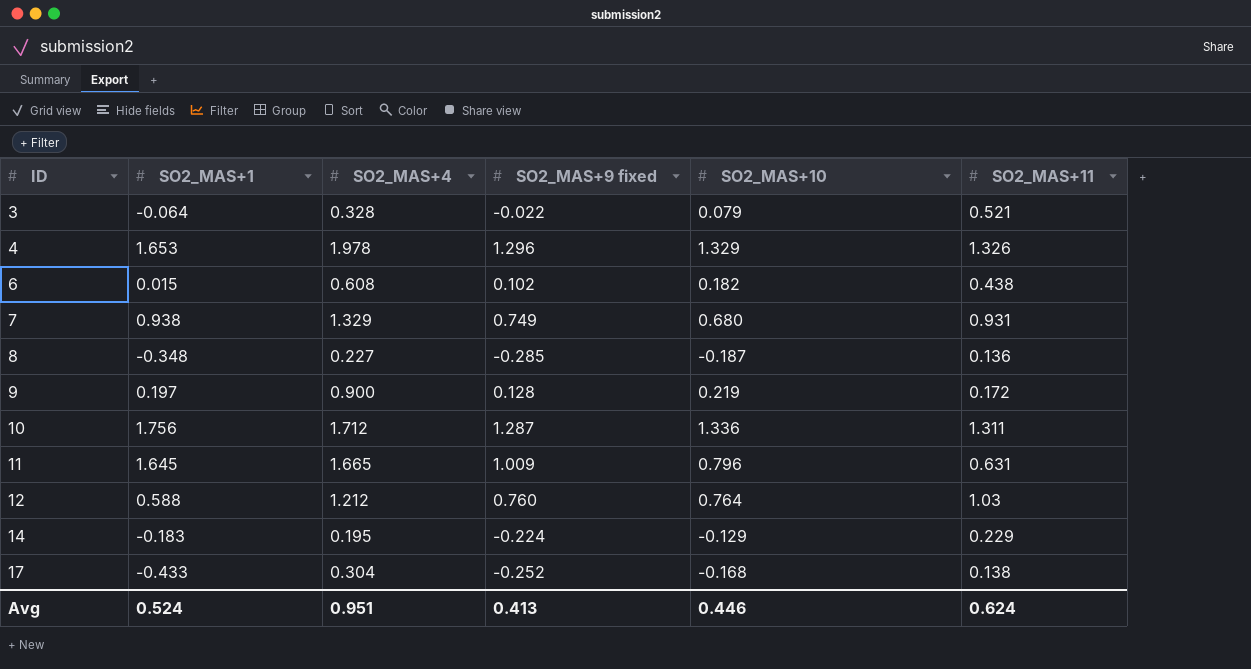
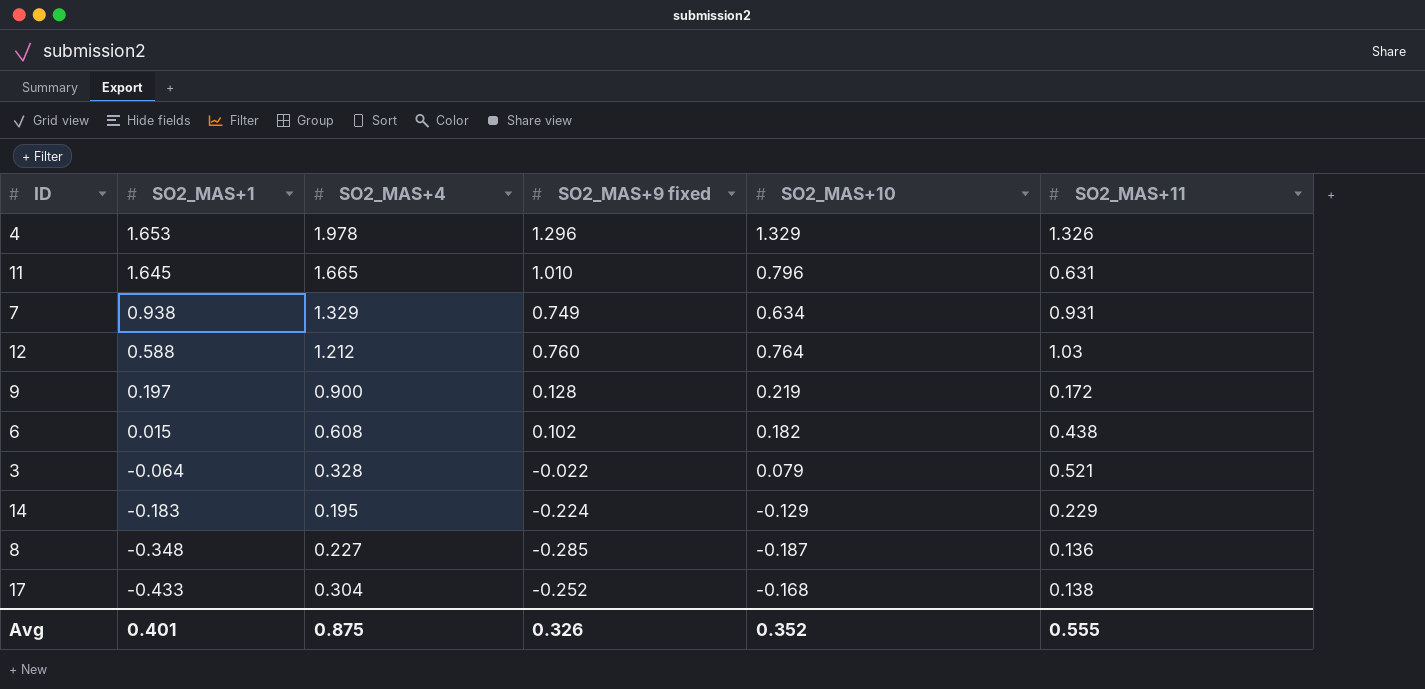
row order: ID ascending -> SO2_MAS+1 descending
row 10: 1.756 | 1.712 | 1.287 | 1.336 | 1.311 -> none
11 | SO2_MAS+9 fixed: 1.009 -> 1.010
7 | SO2_MAS+10: 0.680 -> 0.634
Avg | SO2_MAS+1: 0.524 -> 0.401
Avg | SO2_MAS+4: 0.951 -> 0.875
Avg | SO2_MAS+9 fixed: 0.413 -> 0.326
Avg | SO2_MAS+10: 0.446 -> 0.352
Avg | SO2_MAS+11: 0.624 -> 0.555

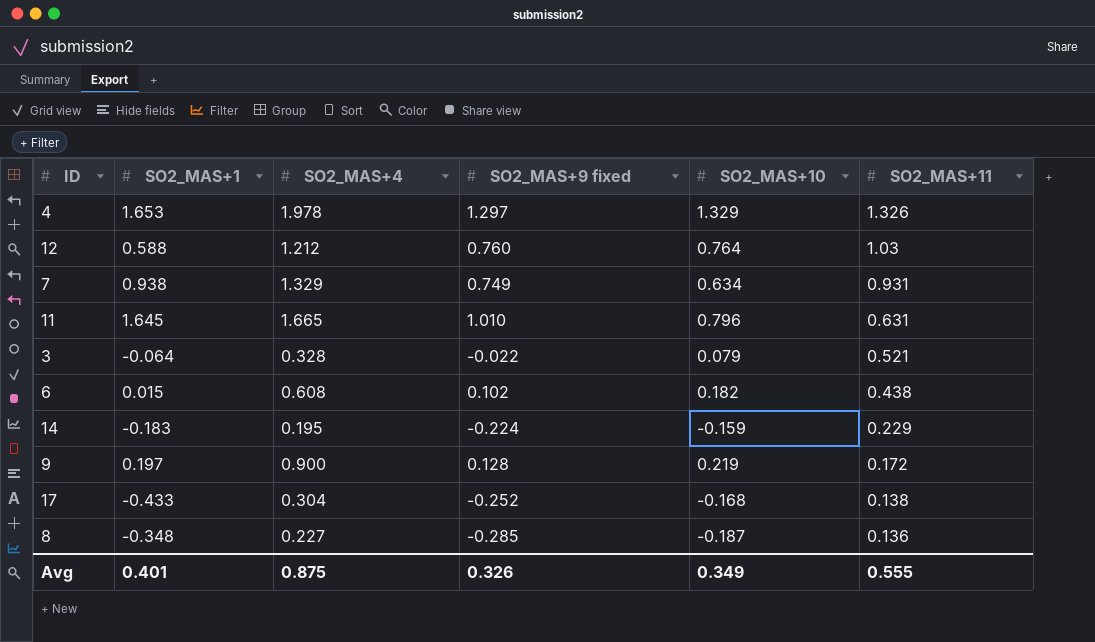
row order: SO2_MAS+1 descending -> SO2_MAS+11 descending
4 | SO2_MAS+9 fixed: 1.296 -> 1.297
14 | SO2_MAS+10: -0.129 -> -0.159
Avg | SO2_MAS+10: 0.352 -> 0.349

